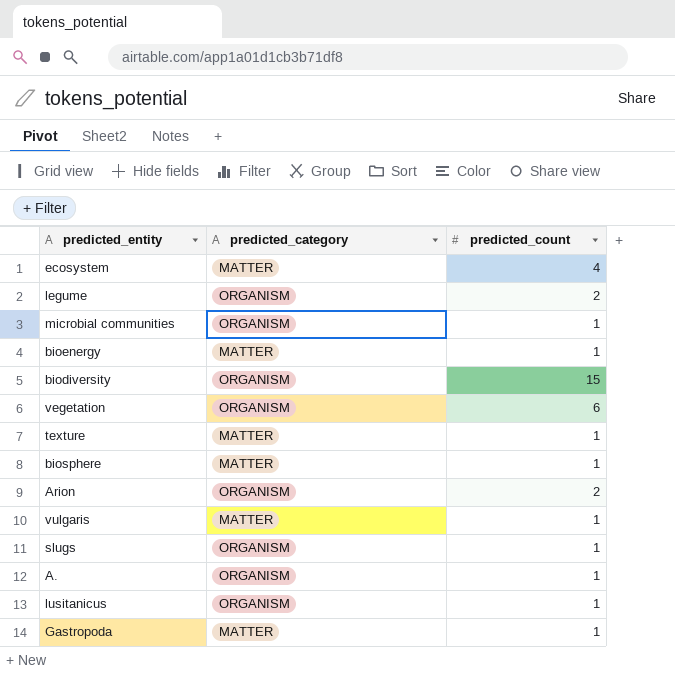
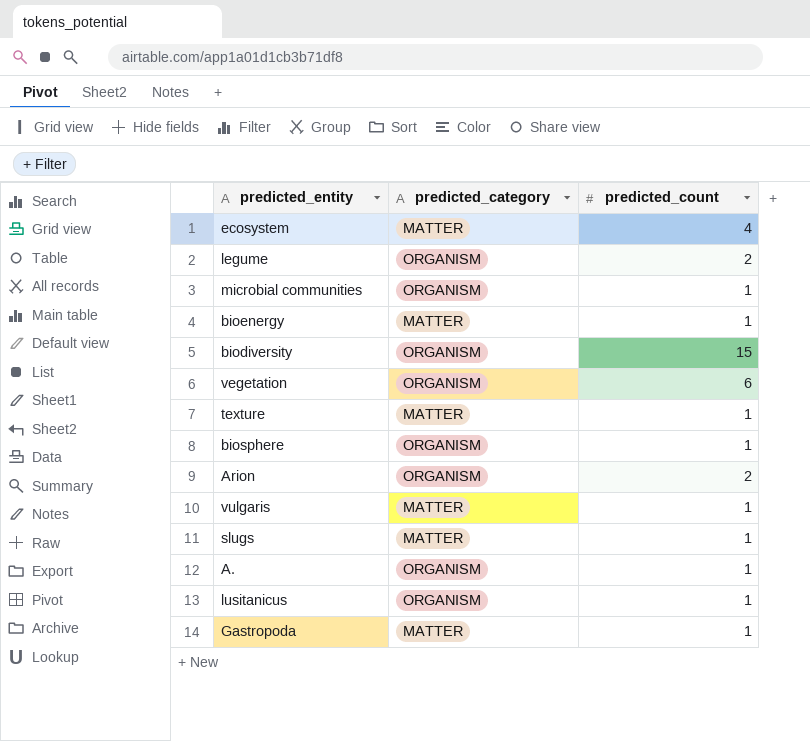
biosphere | predicted_category: MATTER -> ORGANISM
slugs | predicted_category: ORGANISM -> MATTER

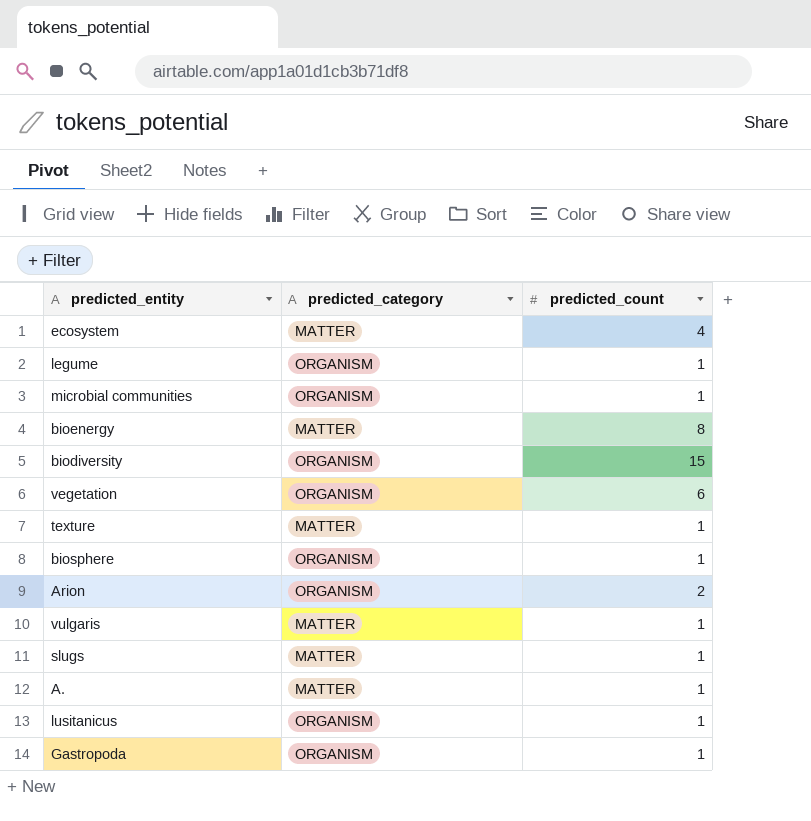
legume | predicted_count: 2 -> 1
bioenergy | predicted_count: 1 -> 8
A. | predicted_category: ORGANISM -> MATTER
Gastropoda | predicted_category: MATTER -> ORGANISM

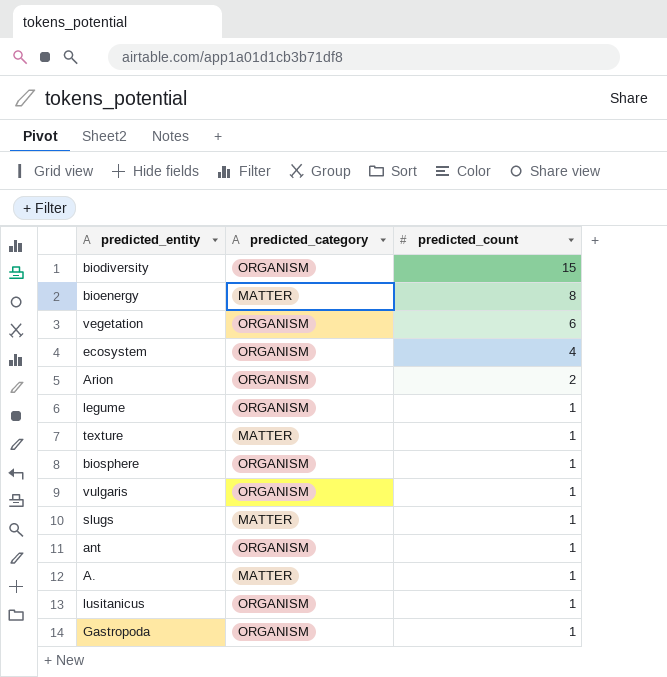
row order: none -> predicted_count descending
row microbial communities: ORGANISM | 1 -> none
ecosystem | predicted_category: MATTER -> ORGANISM
vulgaris | predicted_category: MATTER -> ORGANISM
row ant: none -> ORGANISM | 1

